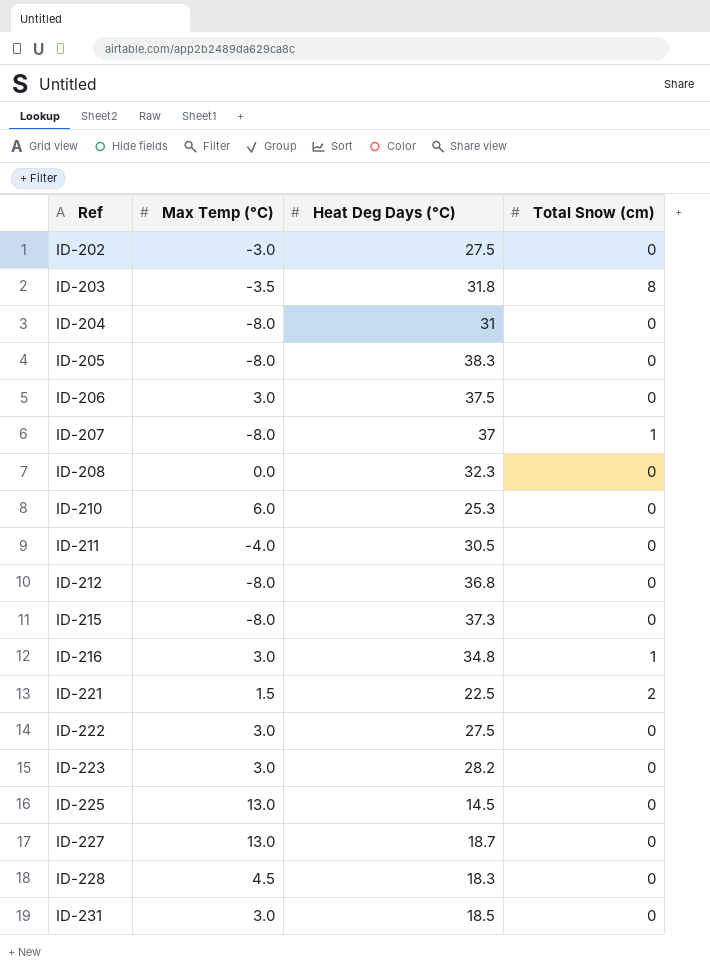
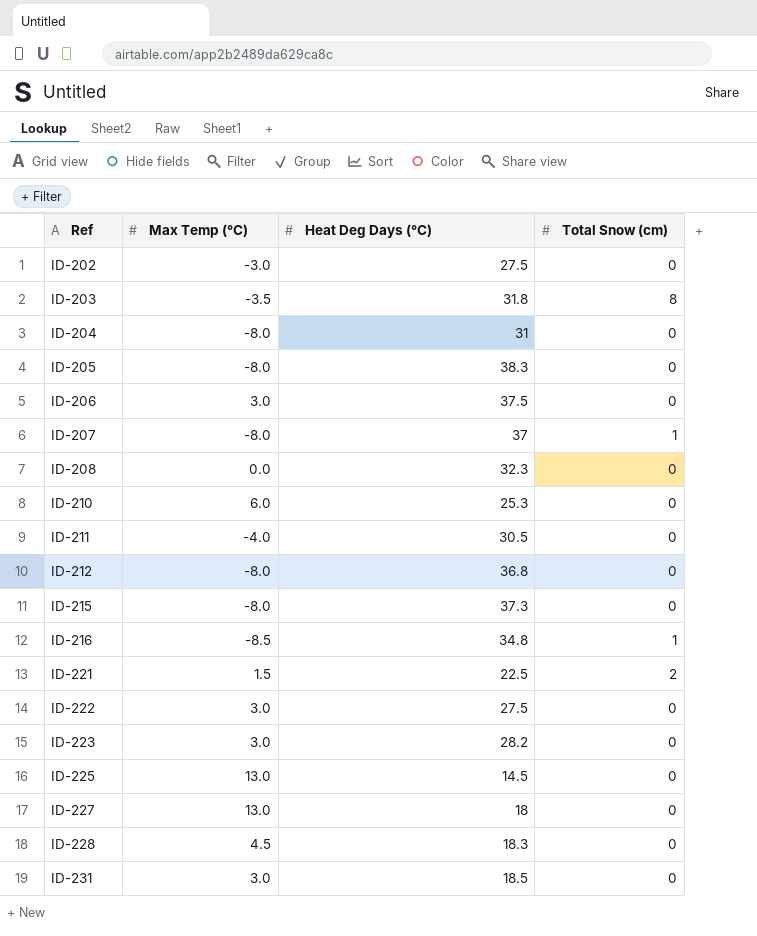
ID-216 | Max Temp (°C): 3.0 -> -8.5
ID-227 | Heat Deg Days (°C): 18.7 -> 18

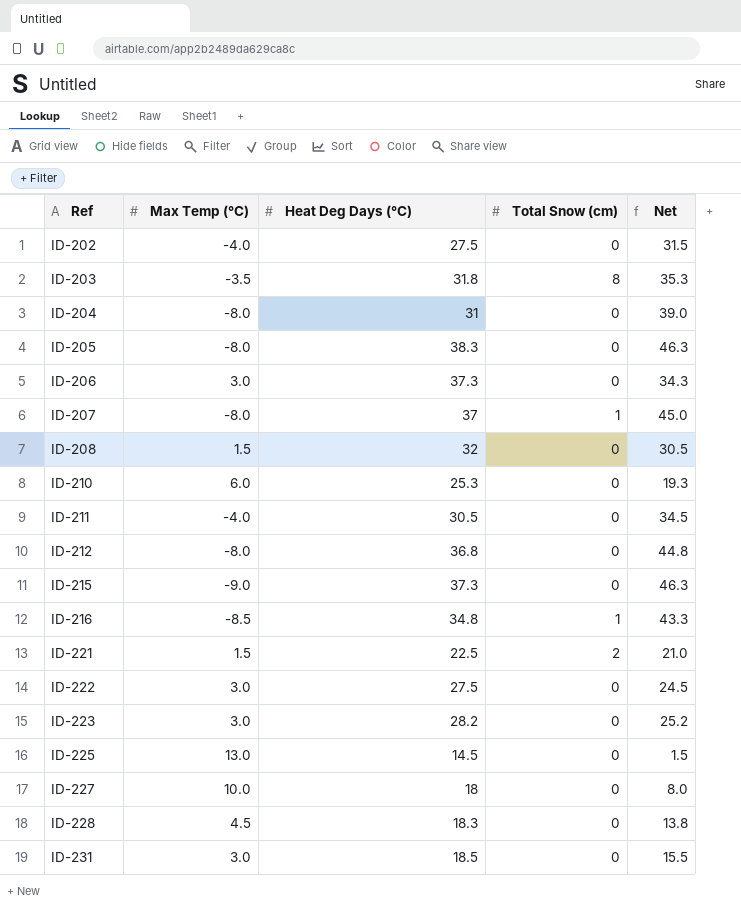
column Net | formula: none -> [Heat Deg Days (°C)] - [Max Temp (°C)]
ID-202 | Max Temp (°C): -3.0 -> -4.0
ID-206 | Heat Deg Days (°C): 37.5 -> 37.3
ID-208 | Max Temp (°C): 0.0 -> 1.5
ID-208 | Heat Deg Days (°C): 32.3 -> 32
ID-215 | Max Temp (°C): -8.0 -> -9.0
ID-227 | Max Temp (°C): 13.0 -> 10.0

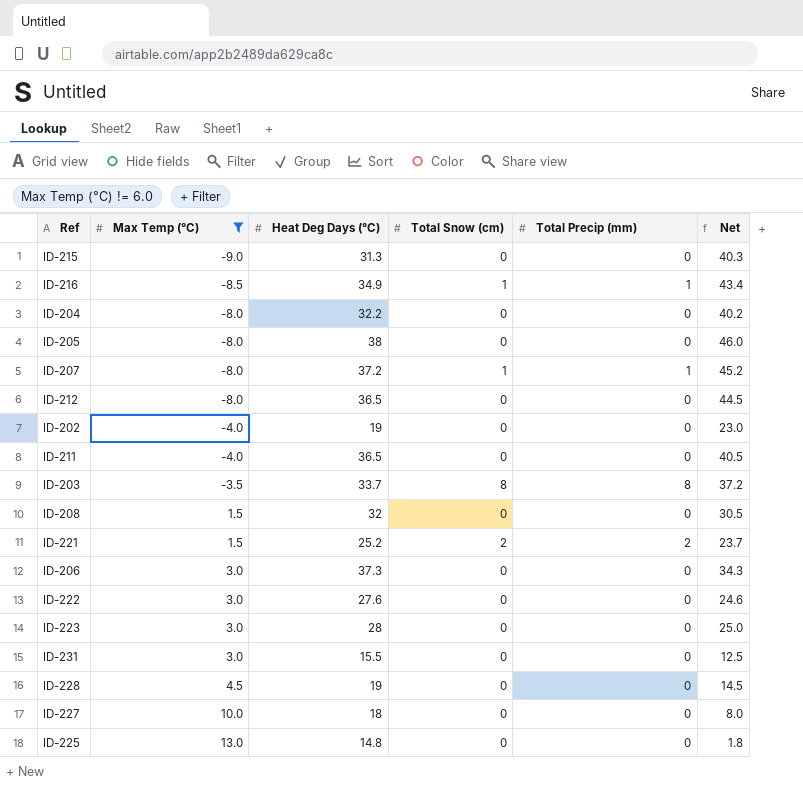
filter: none -> Max Temp (°C) != 6.0
row order: Ref ascending -> Max Temp (°C) ascending
column Total Precip (mm) | position: none -> 5
ID-215 | Heat Deg Days (°C): 37.3 -> 31.3
ID-215 | Net: 46.3 -> 40.3
ID-216 | Heat Deg Days (°C): 34.8 -> 34.9
ID-216 | Net: 43.3 -> 43.4
ID-204 | Heat Deg Days (°C): 31 -> 32.2
ID-204 | Net: 39.0 -> 40.2
ID-205 | Heat Deg Days (°C): 38.3 -> 38
ID-205 | Net: 46.3 -> 46.0
ID-207 | Heat Deg Days (°C): 37 -> 37.2
ID-207 | Net: 45.0 -> 45.2
ID-212 | Heat Deg Days (°C): 36.8 -> 36.5
ID-212 | Net: 44.8 -> 44.5
ID-202 | Heat Deg Days (°C): 27.5 -> 19
ID-202 | Net: 31.5 -> 23.0
ID-211 | Heat Deg Days (°C): 30.5 -> 36.5
ID-211 | Net: 34.5 -> 40.5
ID-203 | Heat Deg Days (°C): 31.8 -> 33.7
ID-203 | Net: 35.3 -> 37.2
ID-221 | Heat Deg Days (°C): 22.5 -> 25.2
ID-221 | Net: 21.0 -> 23.7
ID-222 | Heat Deg Days (°C): 27.5 -> 27.6
ID-222 | Net: 24.5 -> 24.6
ID-223 | Heat Deg Days (°C): 28.2 -> 28
ID-223 | Net: 25.2 -> 25.0
ID-231 | Heat Deg Days (°C): 18.5 -> 15.5
ID-231 | Net: 15.5 -> 12.5
ID-228 | Heat Deg Days (°C): 18.3 -> 19
ID-228 | Net: 13.8 -> 14.5
ID-225 | Heat Deg Days (°C): 14.5 -> 14.8
ID-225 | Net: 1.5 -> 1.8

